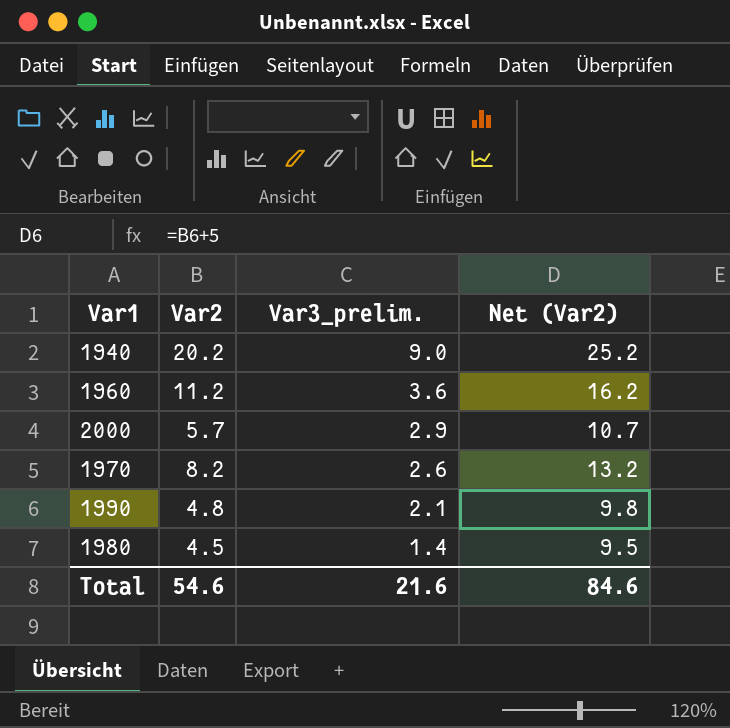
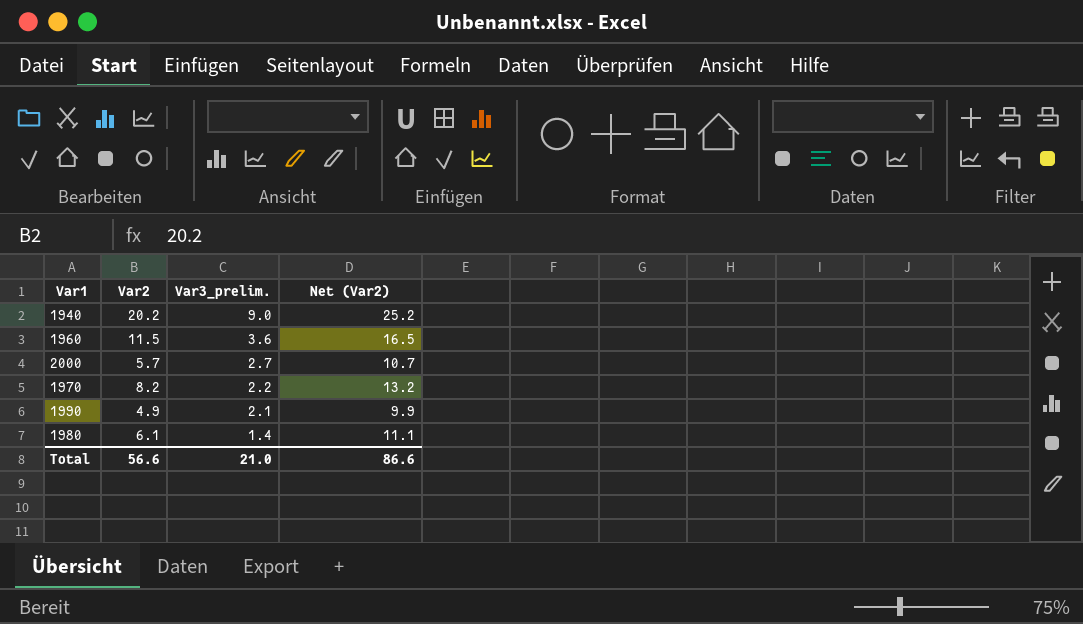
1960 | Var2: 11.2 -> 11.5
1960 | Net (Var2): 16.2 -> 16.5
2000 | Var3_prelim.: 2.9 -> 2.7
1970 | Var3_prelim.: 2.6 -> 2.2
1990 | Var2: 4.8 -> 4.9
1990 | Net (Var2): 9.8 -> 9.9
1980 | Var2: 4.5 -> 6.1
1980 | Net (Var2): 9.5 -> 11.1
Total | Var2: 54.6 -> 56.6
Total | Var3_prelim.: 21.6 -> 21.0
Total | Net (Var2): 84.6 -> 86.6

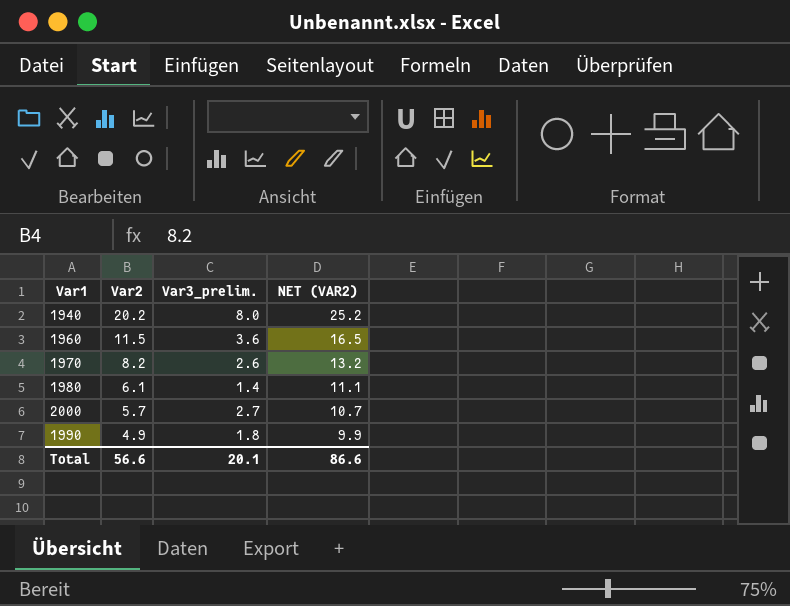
row order: Var3_prelim. descending -> Var2 descending
column name: Net (Var2) -> NET (VAR2)
1940 | Var3_prelim.: 9.0 -> 8.0
1970 | Var3_prelim.: 2.2 -> 2.6
1990 | Var3_prelim.: 2.1 -> 1.8
Total | Var3_prelim.: 21.0 -> 20.1

